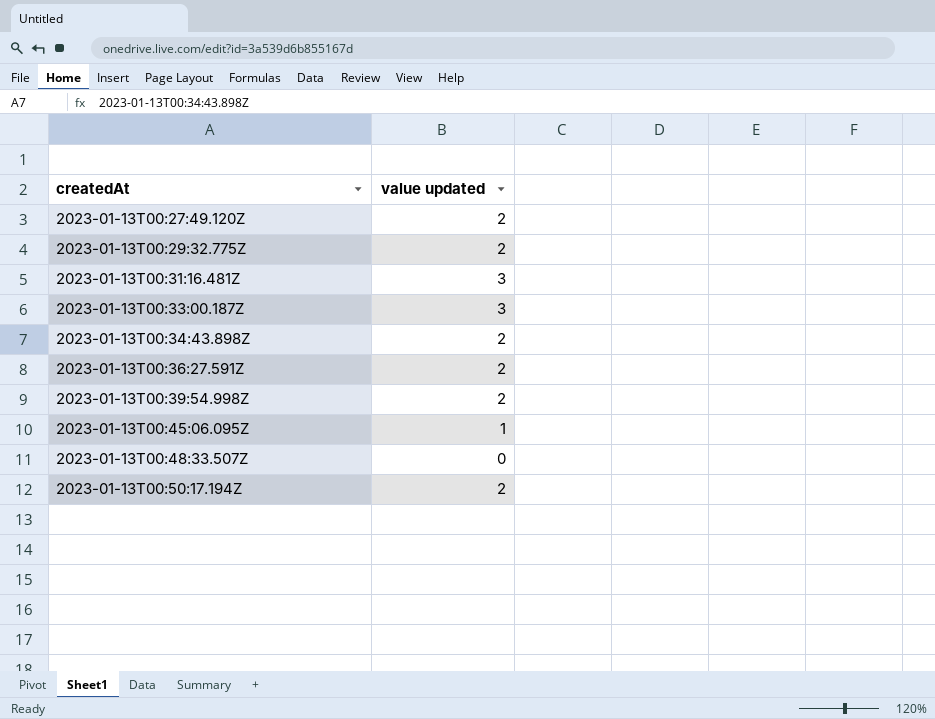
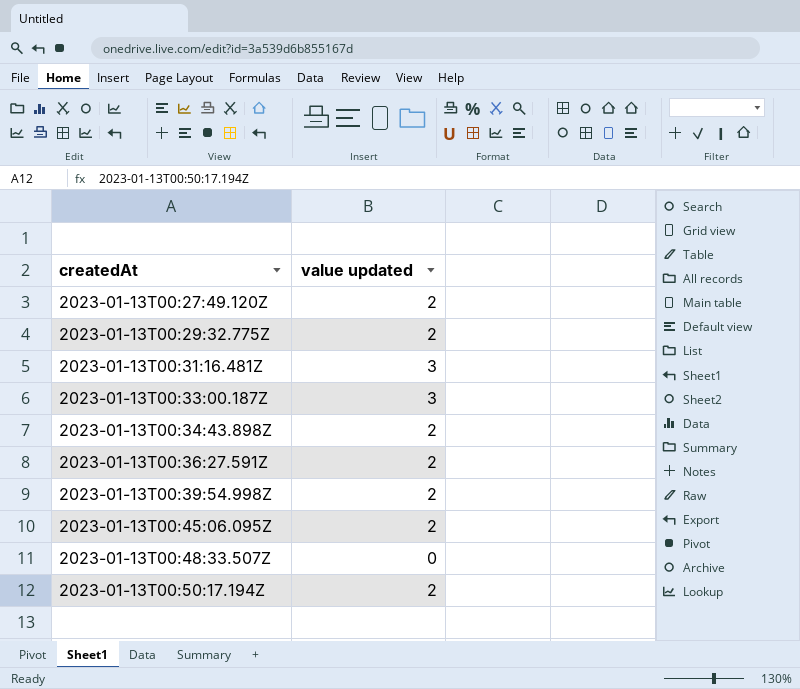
2023-01-13T00:45:06.095Z | value updated: 1 -> 2

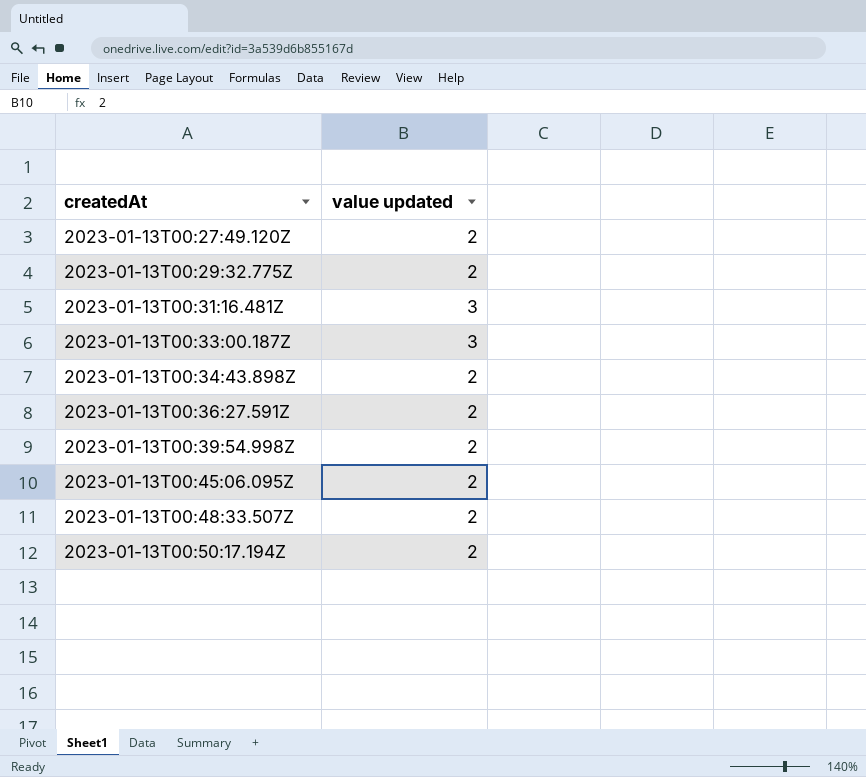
2023-01-13T00:48:33.507Z | value updated: 0 -> 2

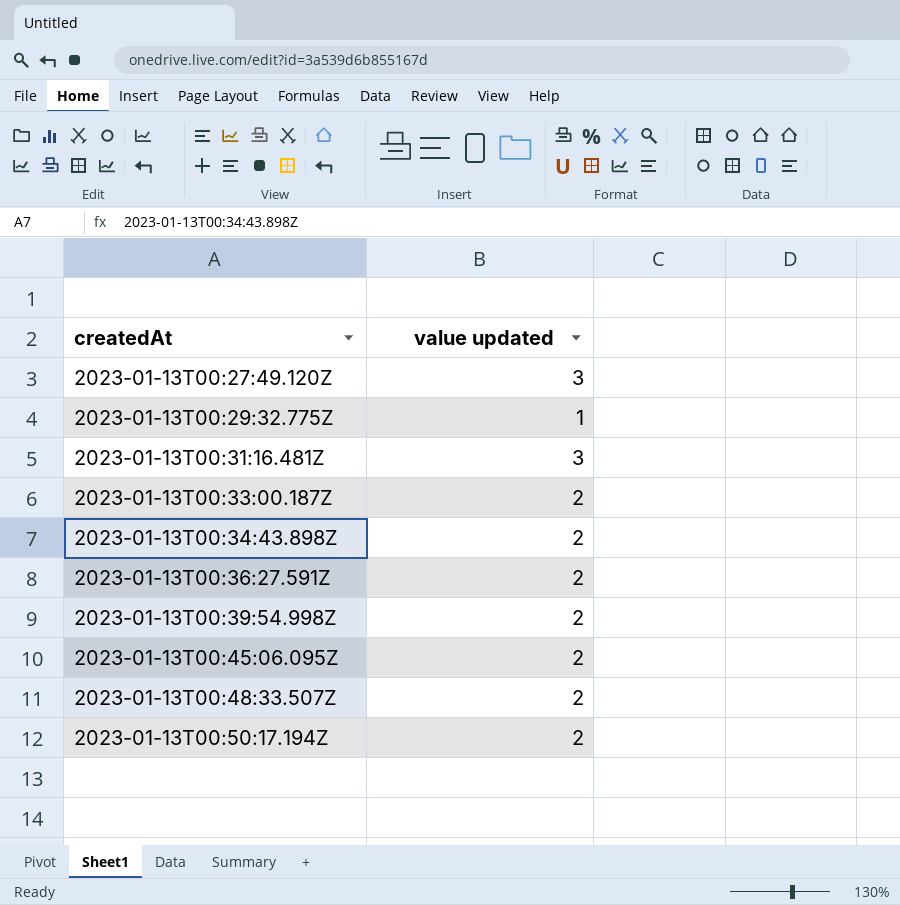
2023-01-13T00:27:49.120Z | value updated: 2 -> 3
2023-01-13T00:29:32.775Z | value updated: 2 -> 1
2023-01-13T00:33:00.187Z | value updated: 3 -> 2

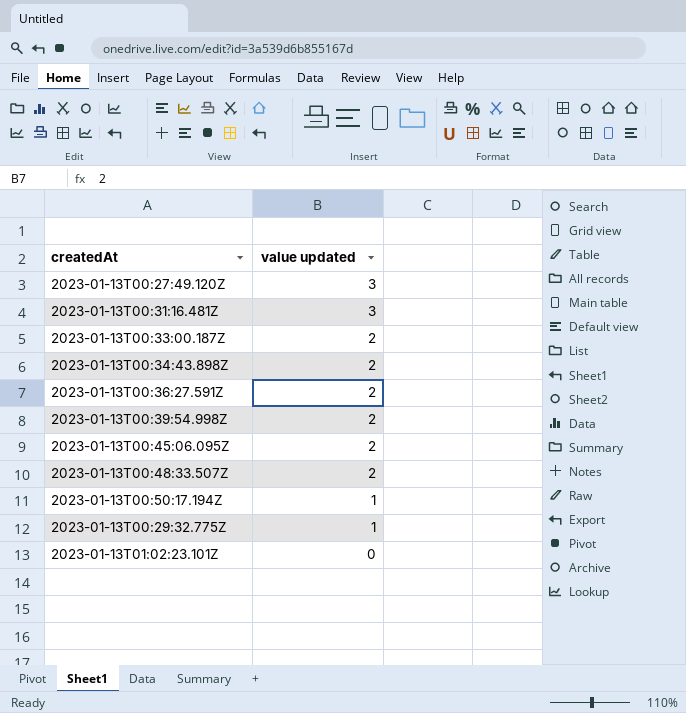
row order: createdAt ascending -> value updated descending
2023-01-13T00:50:17.194Z | value updated: 2 -> 1
row 2023-01-13T01:02:23.101Z: none -> 0

